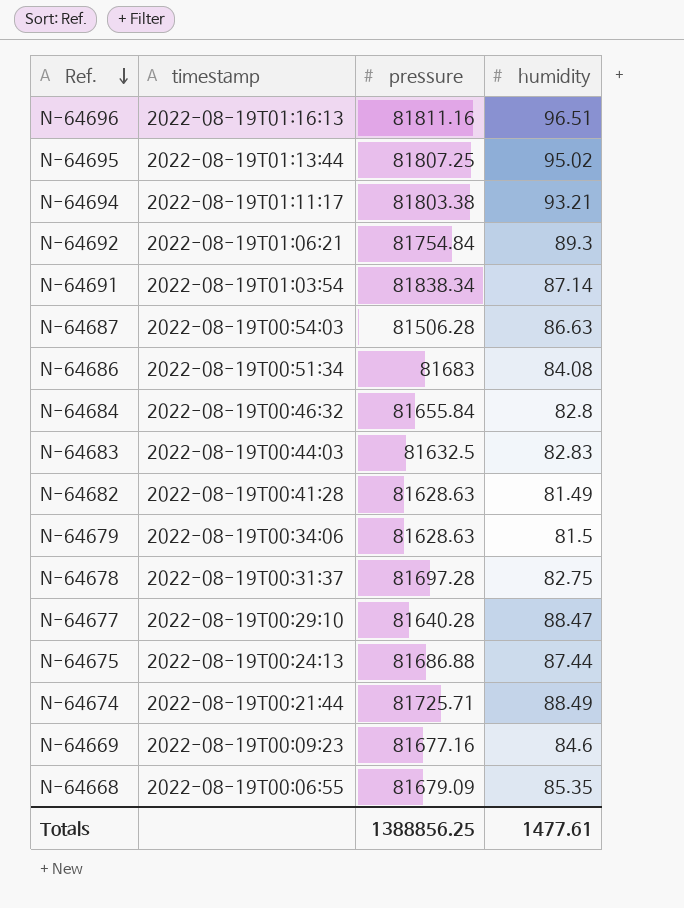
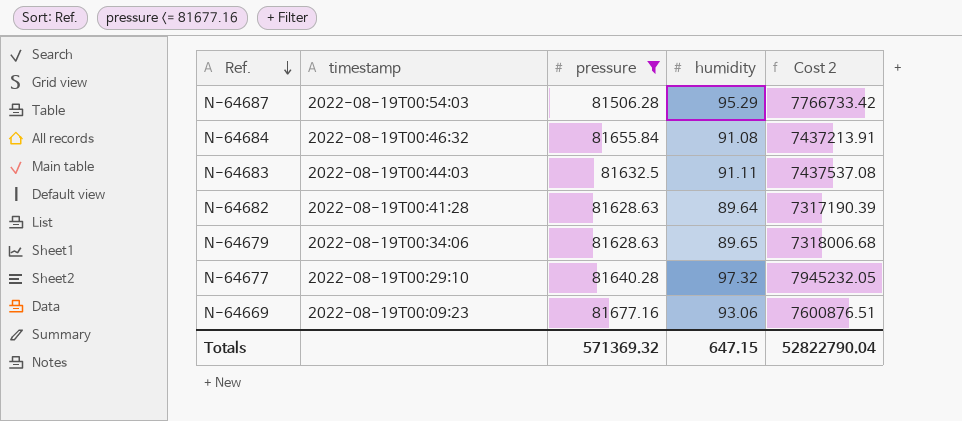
filter: none -> pressure <= 81677.16
column Cost 2 | formula: none -> [pressure] * [humidity]
N-64687 | humidity: 86.63 -> 95.29
N-64684 | humidity: 82.8 -> 91.08
N-64683 | humidity: 82.83 -> 91.11
N-64682 | humidity: 81.49 -> 89.64
N-64679 | humidity: 81.5 -> 89.65
N-64677 | humidity: 88.47 -> 97.32
N-64669 | humidity: 84.6 -> 93.06
Totals | pressure: 1388856.25 -> 571369.32
Totals | humidity: 1477.61 -> 647.15

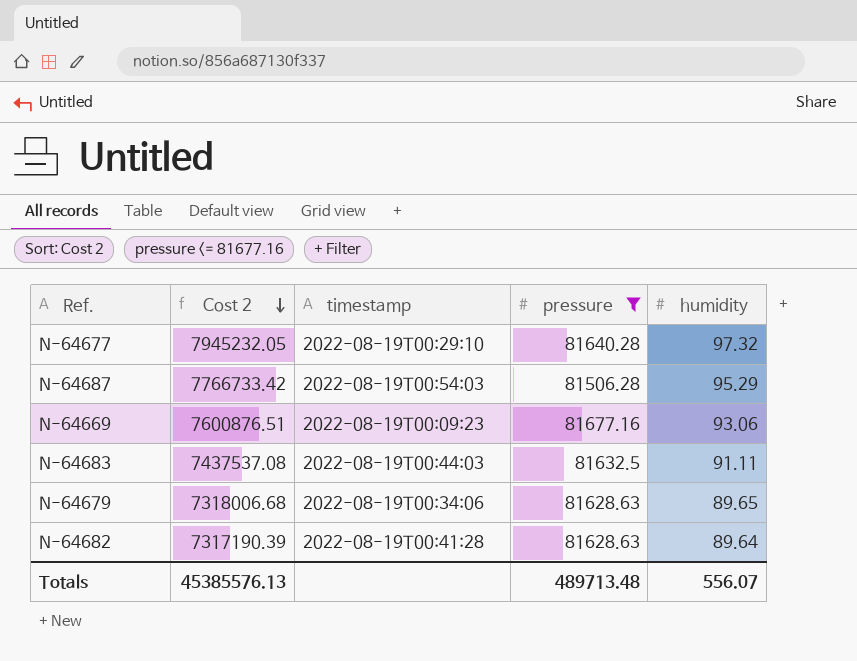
row order: Ref. descending -> Cost 2 descending
column Cost 2 | position: 5 -> 2
row N-64684: 2022-08-19T00:46:32 | 81655.84 | 91.08 | 7437213.91 -> none
Totals | Cost 2: 52822790.04 -> 45385576.13
Totals | pressure: 571369.32 -> 489713.48
Totals | humidity: 647.15 -> 556.07

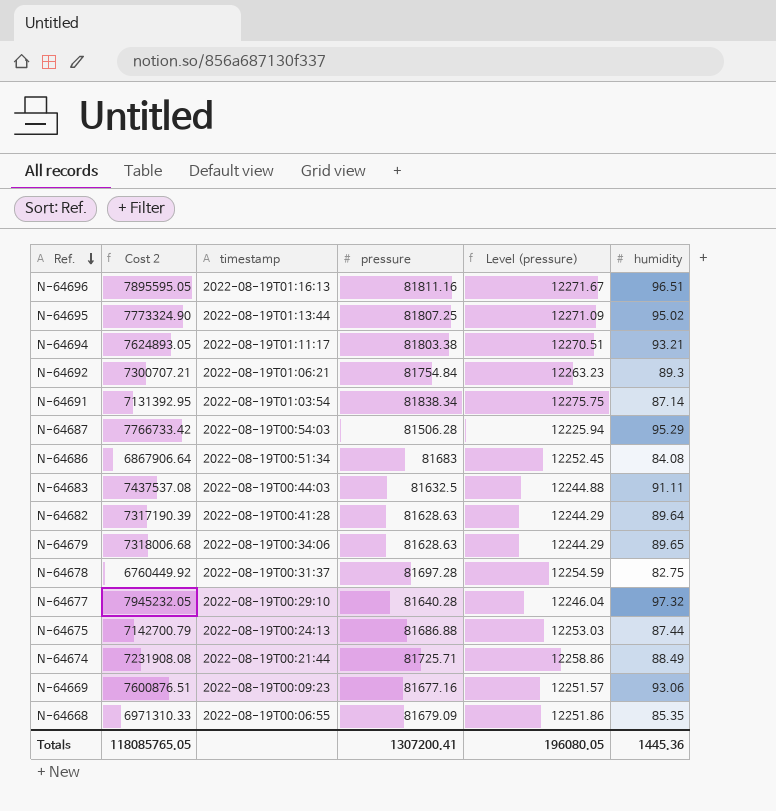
filter: pressure <= 81677.16 -> none
row order: Cost 2 descending -> Ref. descending
column Level (pressure) | formula: none -> [pressure] * 0.15
Totals | Cost 2: 45385576.13 -> 118085765.05
Totals | pressure: 489713.48 -> 1307200.41
Totals | humidity: 556.07 -> 1445.36

